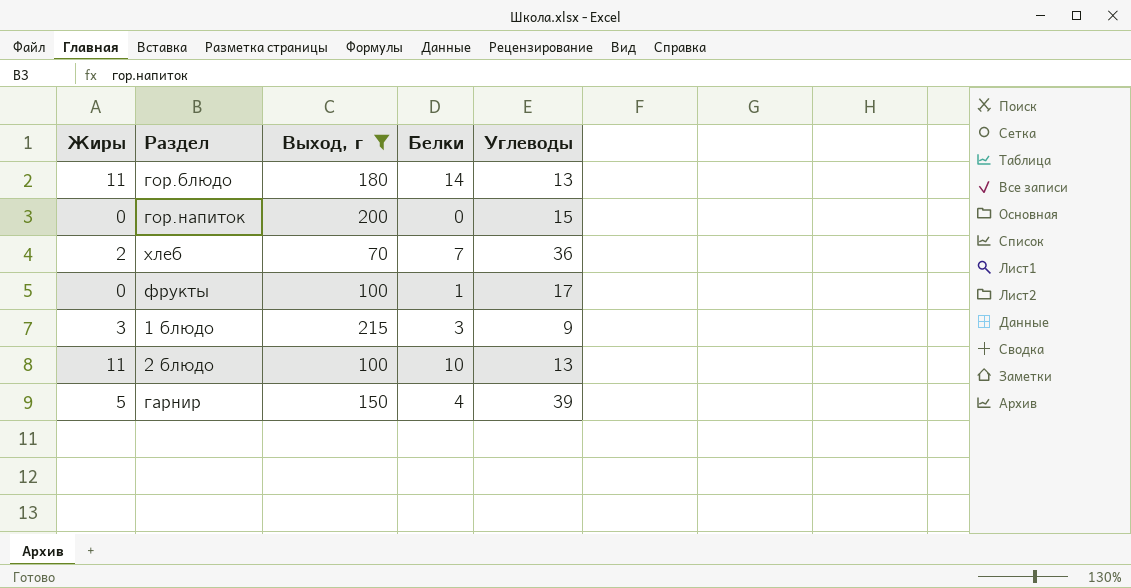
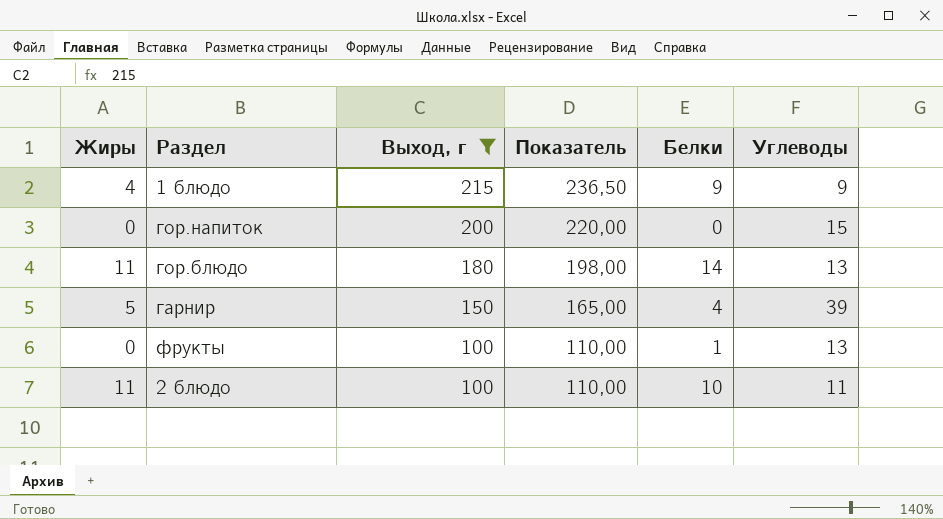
row order: none -> Выход, г descending
column Показатель | formula: none -> [Выход, г] * 1,1
row хлеб: 2 | 70 | 7 | 36 -> none
1 блюдо | Жиры: 3 -> 4
1 блюдо | Белки: 3 -> 9
фрукты | Углеводы: 17 -> 13
2 блюдо | Углеводы: 13 -> 11

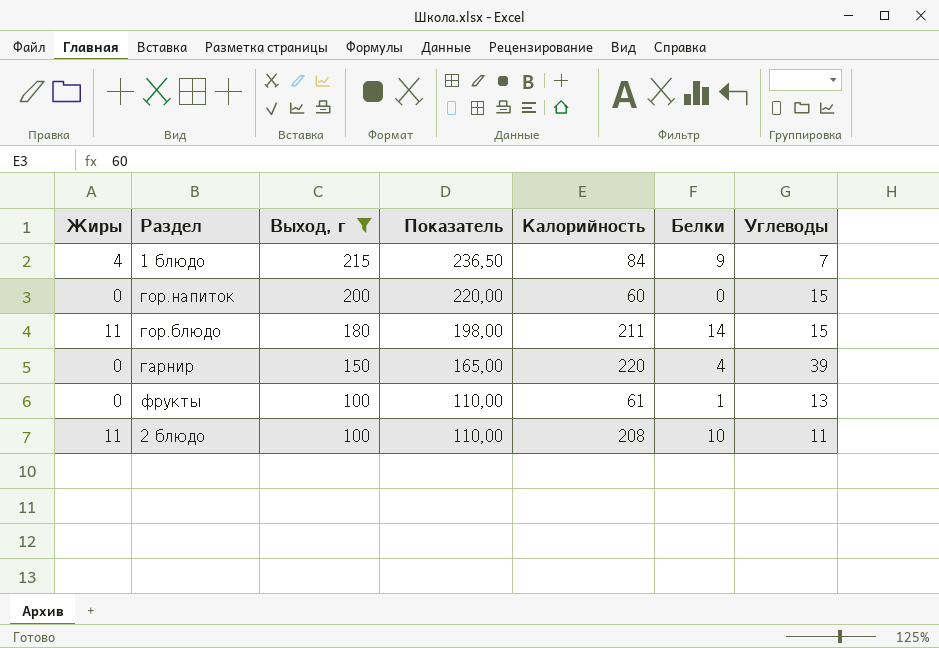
column Калорийность | position: none -> 5
1 блюдо | Углеводы: 9 -> 7
гор.блюдо | Углеводы: 13 -> 15
гарнир | Жиры: 5 -> 0

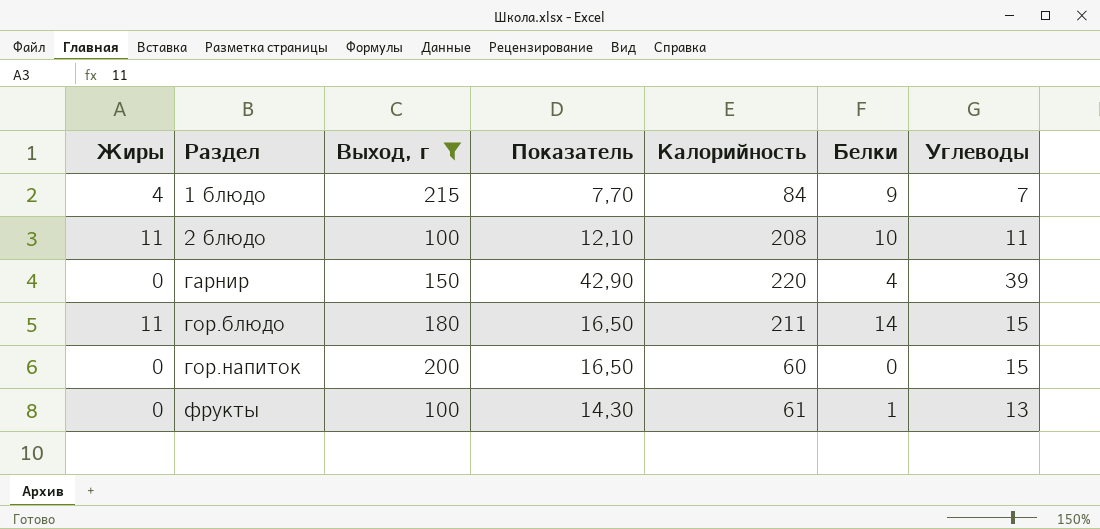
row order: Выход, г descending -> Раздел ascending
column Показатель | formula: [Выход, г] * 1,1 -> [Углеводы] * 1,1

